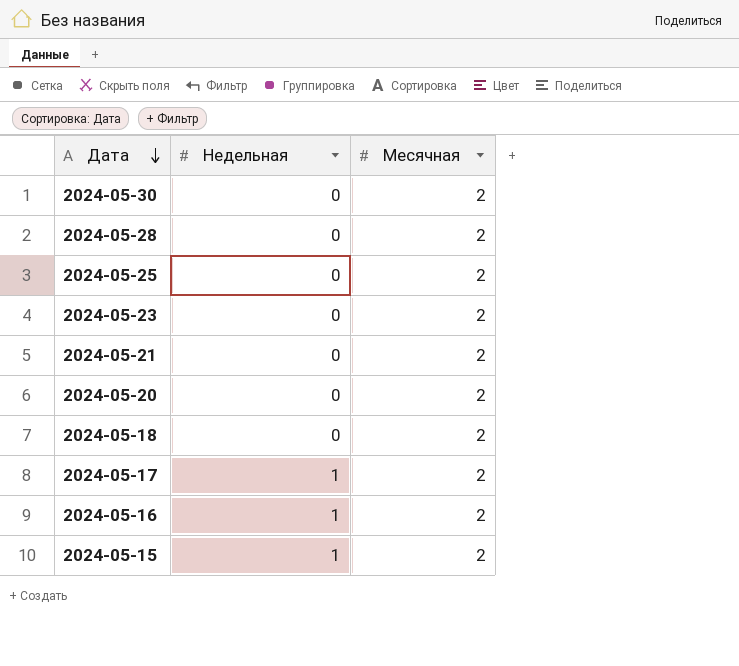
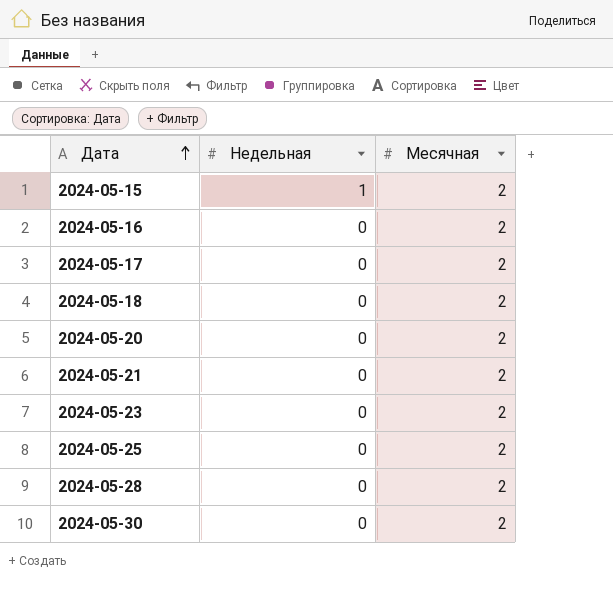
row order: Дата descending -> Дата ascending
2024-05-16 | Недельная: 1 -> 0
2024-05-17 | Недельная: 1 -> 0

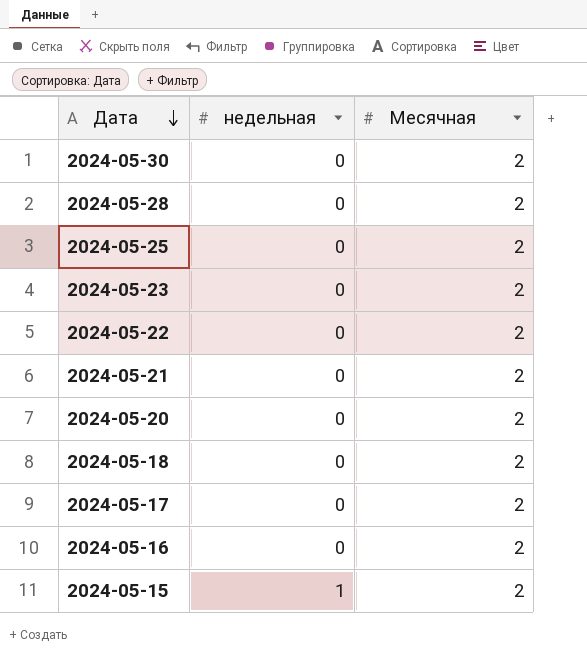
row order: Дата ascending -> Дата descending
column name: Недельная -> недельная
row 2024-05-22: none -> 0 | 2

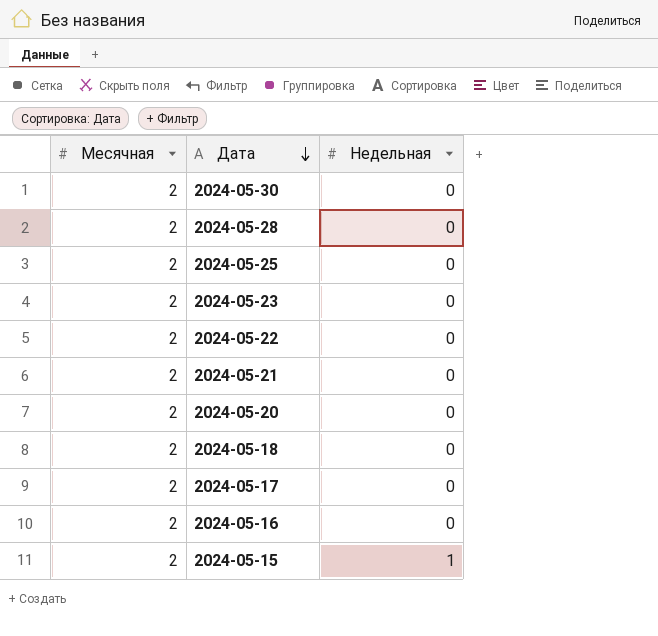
column Месячная | position: 3 -> 1
column name: недельная -> Недельная

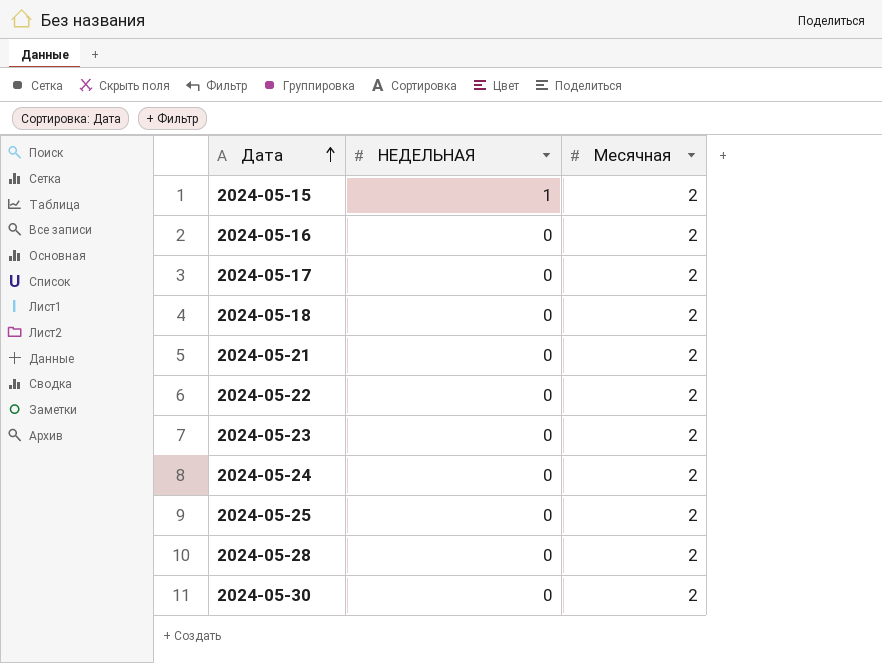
row order: Дата descending -> Дата ascending
column name: Недельная -> НЕДЕЛЬНАЯ
column Месячная | position: 1 -> 3
row 2024-05-20: 2 | 0 -> none
row 2024-05-24: none -> 0 | 2

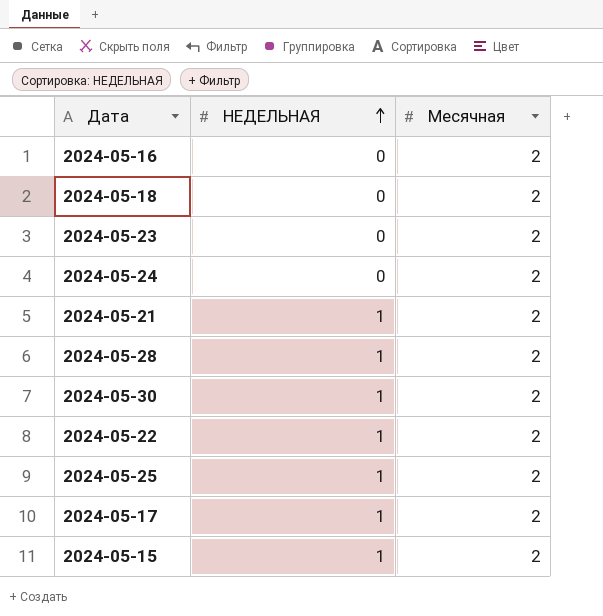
row order: Дата ascending -> НЕДЕЛЬНАЯ ascending
2024-05-21 | НЕДЕЛЬНАЯ: 0 -> 1
2024-05-28 | НЕДЕЛЬНАЯ: 0 -> 1
2024-05-30 | НЕДЕЛЬНАЯ: 0 -> 1
2024-05-22 | НЕДЕЛЬНАЯ: 0 -> 1
2024-05-25 | НЕДЕЛЬНАЯ: 0 -> 1
2024-05-17 | НЕДЕЛЬНАЯ: 0 -> 1

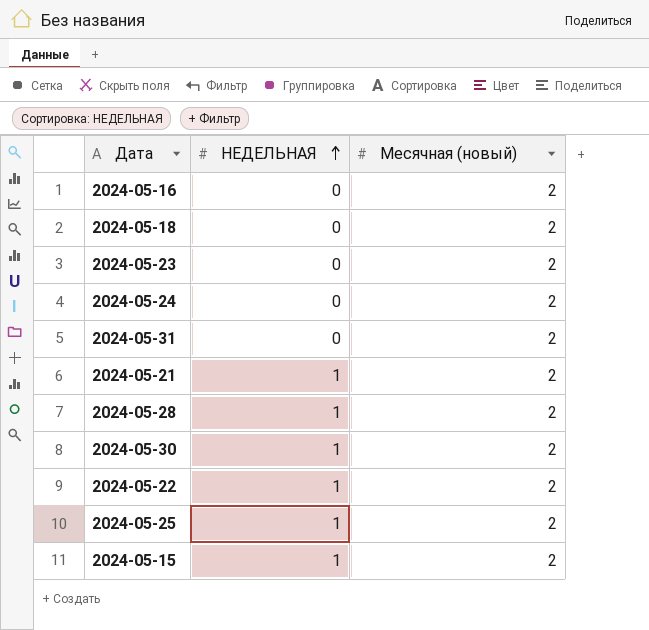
column name: Месячная -> Месячная (новый)
row 2024-05-17: 1 | 2 -> none
row 2024-05-31: none -> 0 | 2

